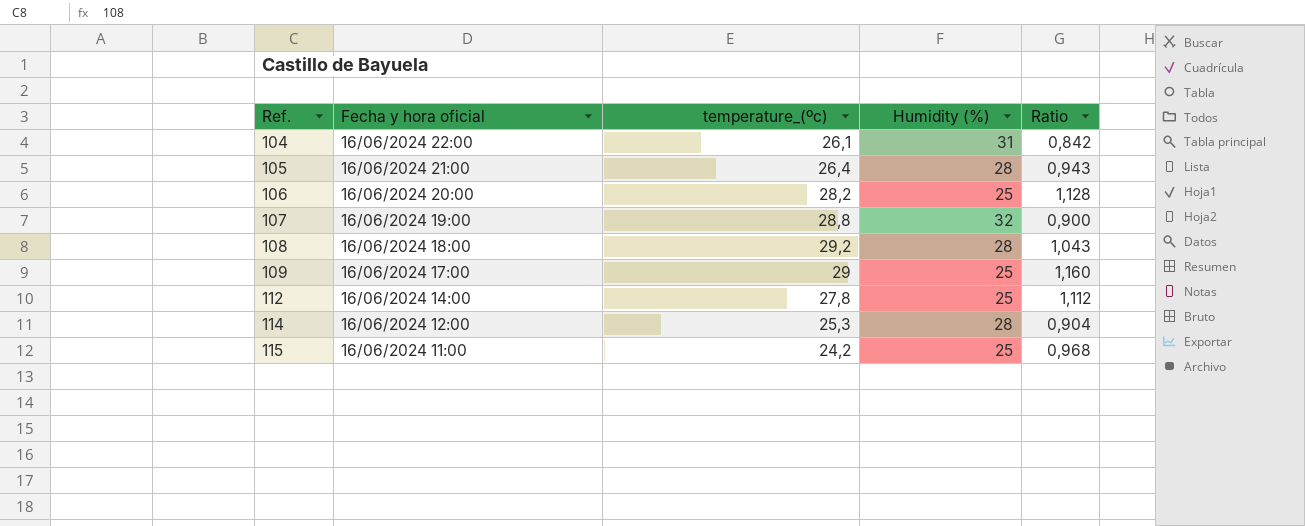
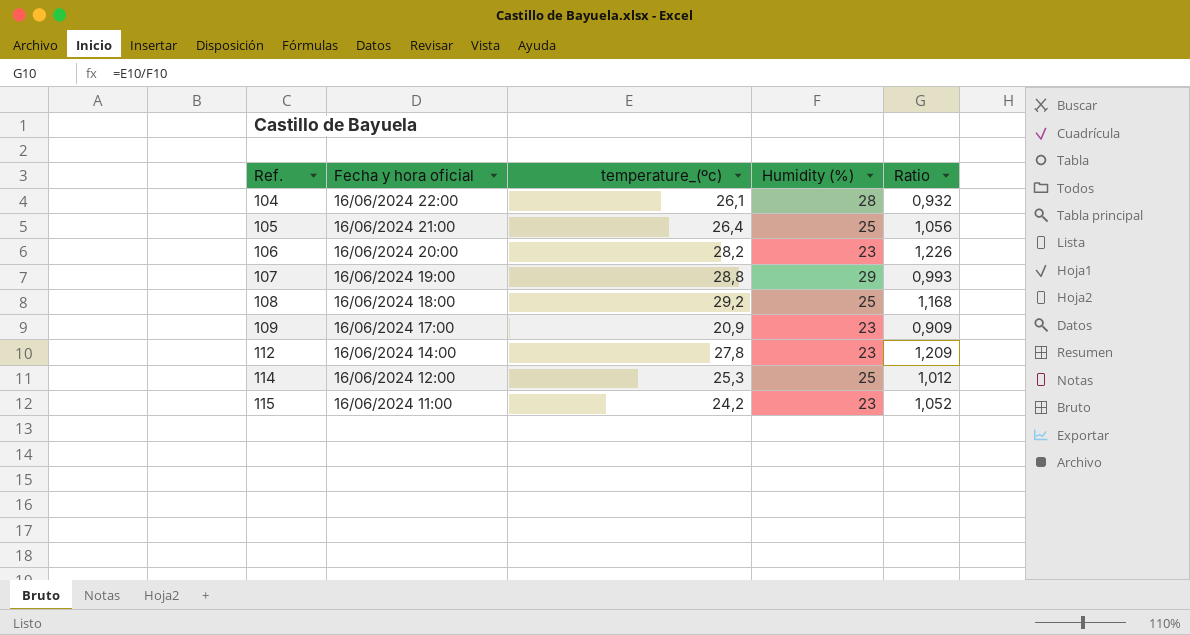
104 | Humidity (%): 31 -> 28
104 | Ratio: 0,842 -> 0,932
105 | Humidity (%): 28 -> 25
105 | Ratio: 0,943 -> 1,056
106 | Humidity (%): 25 -> 23
106 | Ratio: 1,128 -> 1,226
107 | Humidity (%): 32 -> 29
107 | Ratio: 0,900 -> 0,993
108 | Humidity (%): 28 -> 25
108 | Ratio: 1,043 -> 1,168
109 | temperature_(ºc): 29 -> 20,9
109 | Humidity (%): 25 -> 23
109 | Ratio: 1,160 -> 0,909
112 | Humidity (%): 25 -> 23
112 | Ratio: 1,112 -> 1,209
114 | Humidity (%): 28 -> 25
114 | Ratio: 0,904 -> 1,012
115 | Humidity (%): 25 -> 23
115 | Ratio: 0,968 -> 1,052

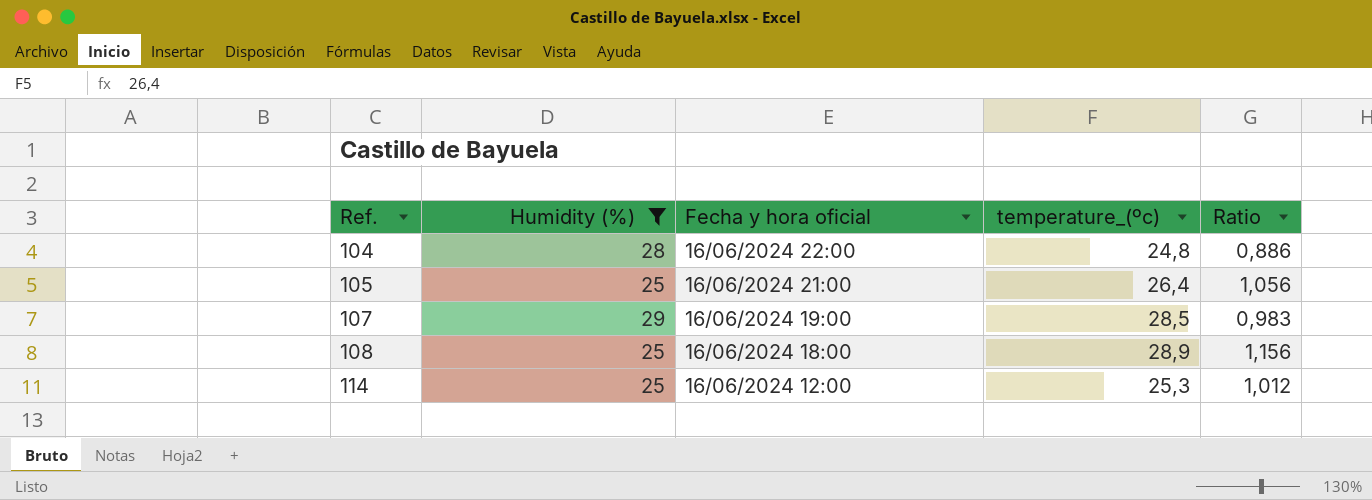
filter: none -> Humidity (%) != 23
column Humidity (%) | position: 4 -> 2
104 | temperature_(ºc): 26,1 -> 24,8
104 | Ratio: 0,932 -> 0,886
107 | temperature_(ºc): 28,8 -> 28,5
107 | Ratio: 0,993 -> 0,983
108 | temperature_(ºc): 29,2 -> 28,9
108 | Ratio: 1,168 -> 1,156

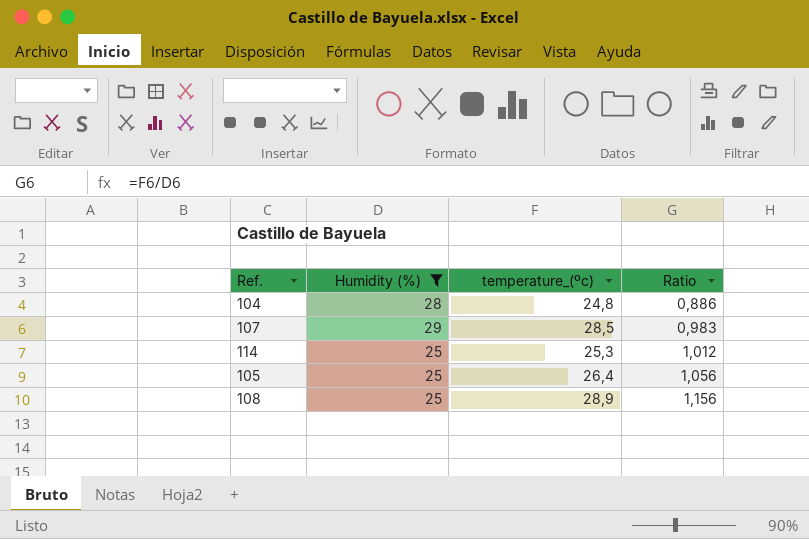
row order: Ref. ascending -> Ratio ascending
column Fecha y hora oficial | position: 3 -> none

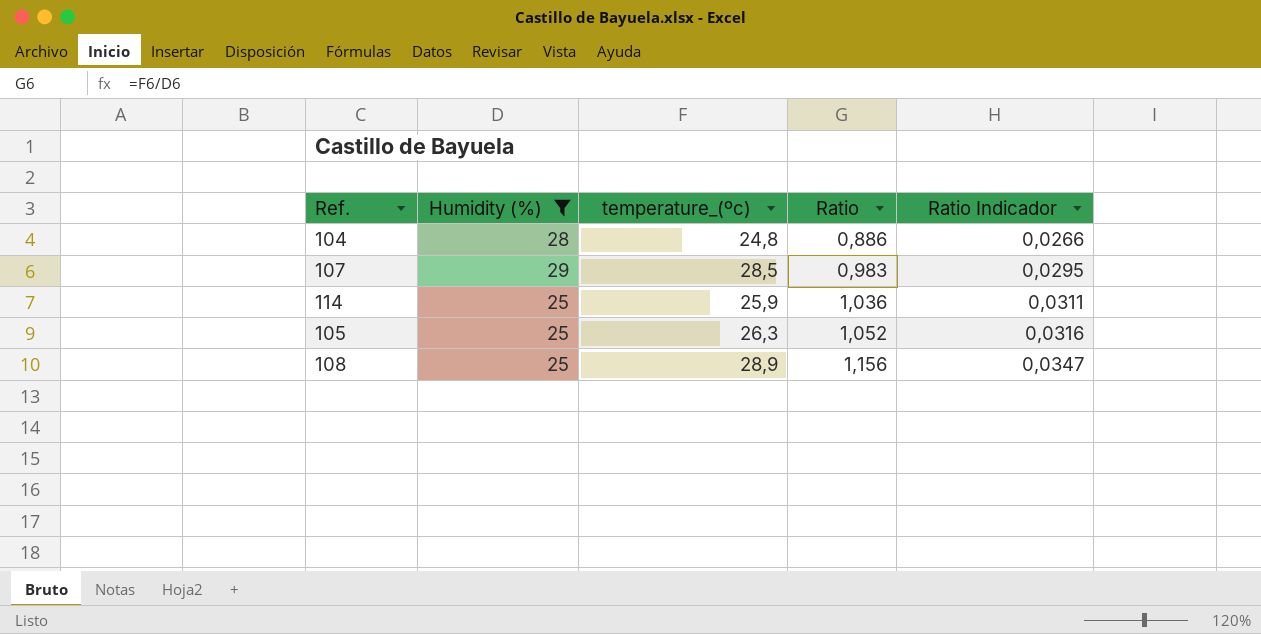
column Ratio Indicador | formula: none -> [Ratio] * 0,03
114 | temperature_(ºc): 25,3 -> 25,9
114 | Ratio: 1,012 -> 1,036
105 | temperature_(ºc): 26,4 -> 26,3
105 | Ratio: 1,056 -> 1,052

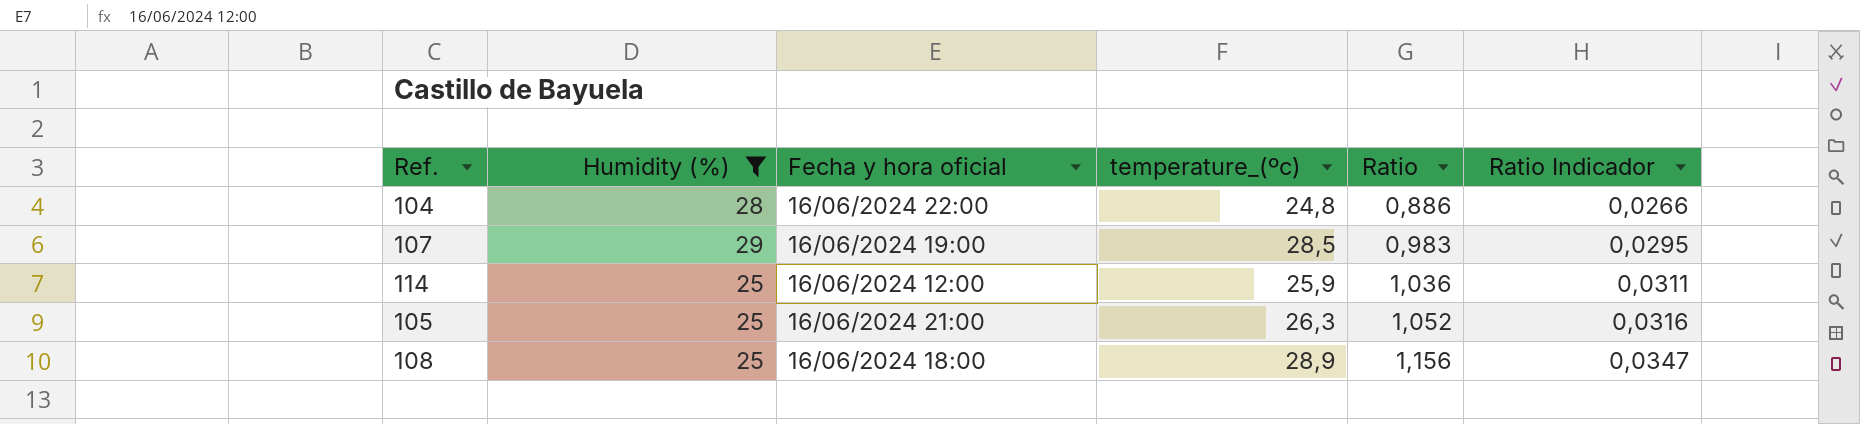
column Fecha y hora oficial | position: none -> 3

